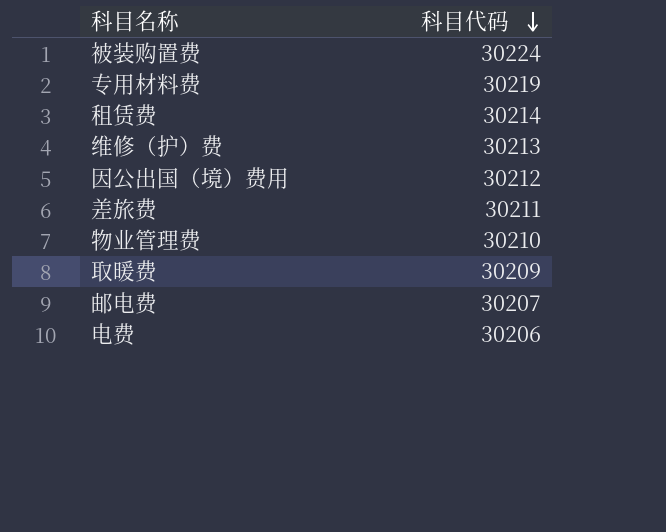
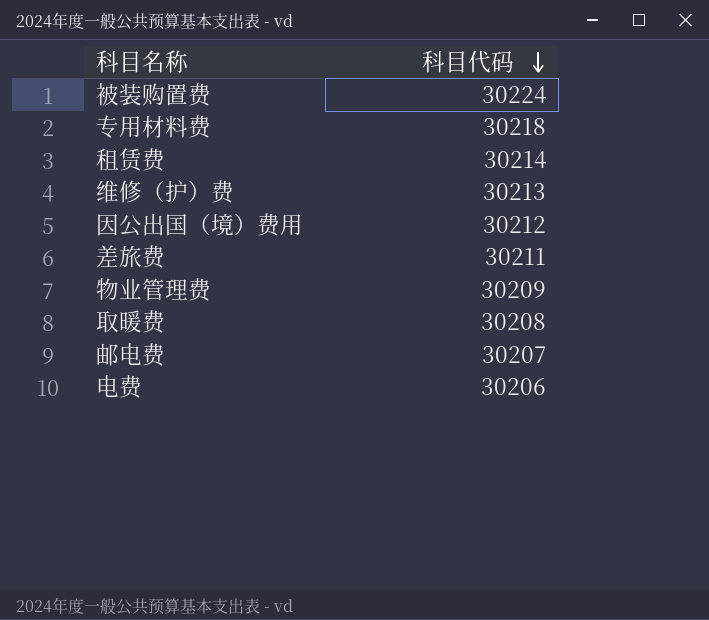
专用材料费 | 科目代码: 30219 -> 30218
物业管理费 | 科目代码: 30210 -> 30209
取暖费 | 科目代码: 30209 -> 30208

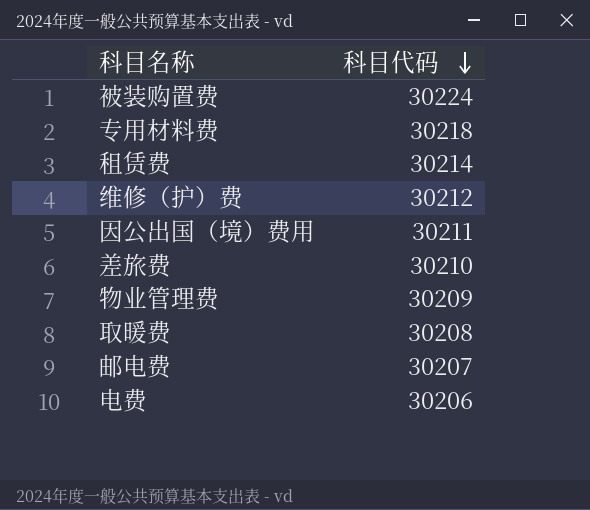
维修（护）费 | 科目代码: 30213 -> 30212
因公出国（境）费用 | 科目代码: 30212 -> 30211
差旅费 | 科目代码: 30211 -> 30210

